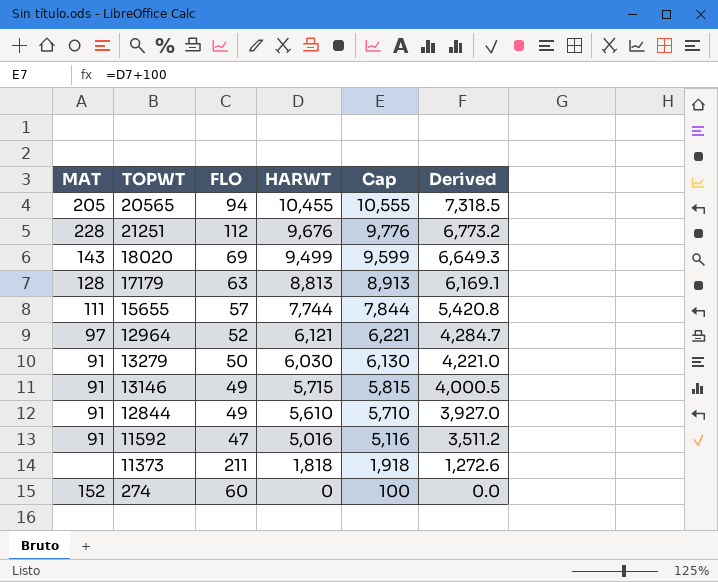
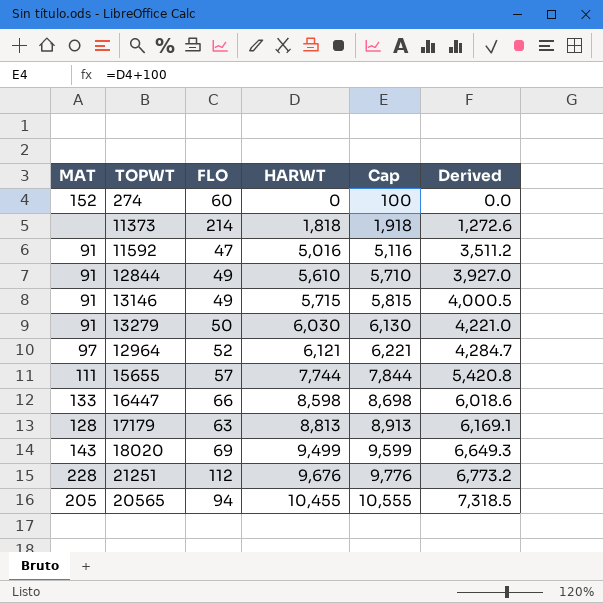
row order: HARWT descending -> HARWT ascending
11373 | FLO: 211 -> 214
row 16447: none -> 133 | 66 | 8,598 | 8,698 | 6,018.6

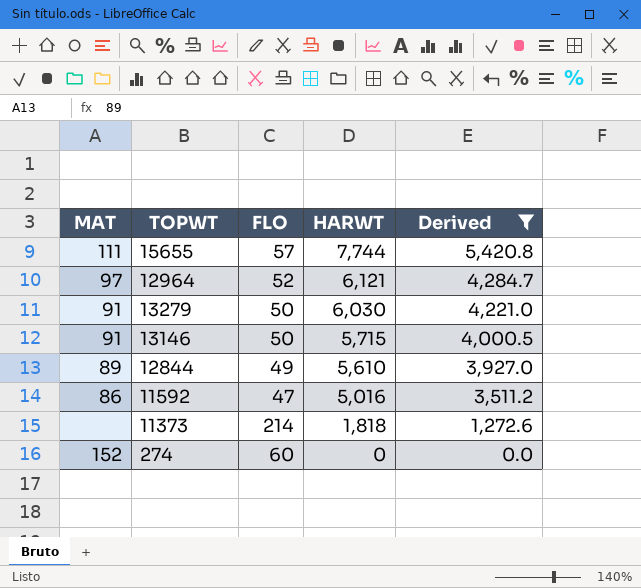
filter: none -> Derived <= 5,420.8
row order: HARWT ascending -> HARWT descending
column Cap | formula: [HARWT] + 100 -> none
13146 | FLO: 49 -> 50
12844 | MAT: 91 -> 89
11592 | MAT: 91 -> 86

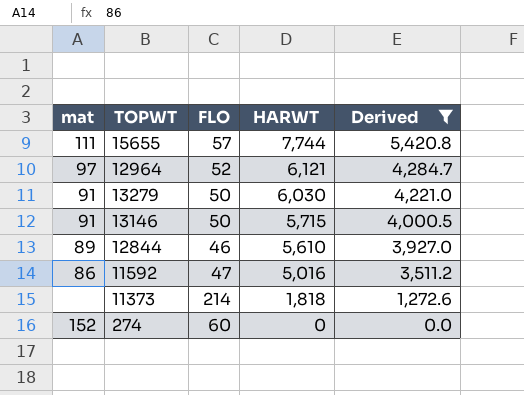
column name: MAT -> mat
12844 | FLO: 49 -> 46

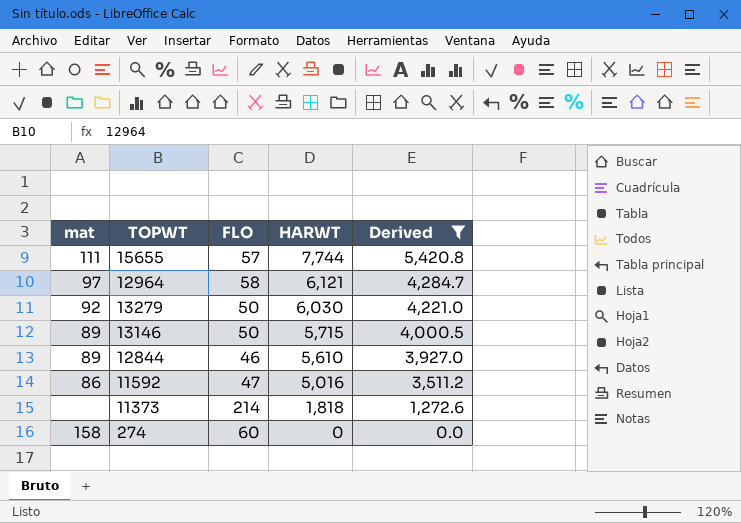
12964 | FLO: 52 -> 58
13279 | mat: 91 -> 92
13146 | mat: 91 -> 89
274 | mat: 152 -> 158

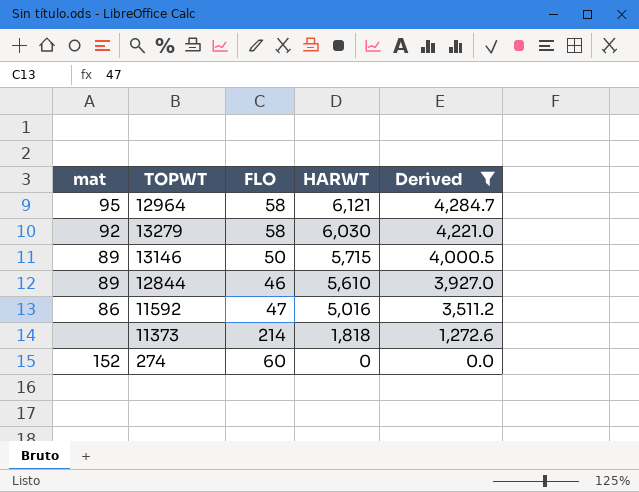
row 15655: 111 | 57 | 7,744 | 5,420.8 -> none
12964 | mat: 97 -> 95
13279 | FLO: 50 -> 58
274 | mat: 158 -> 152

